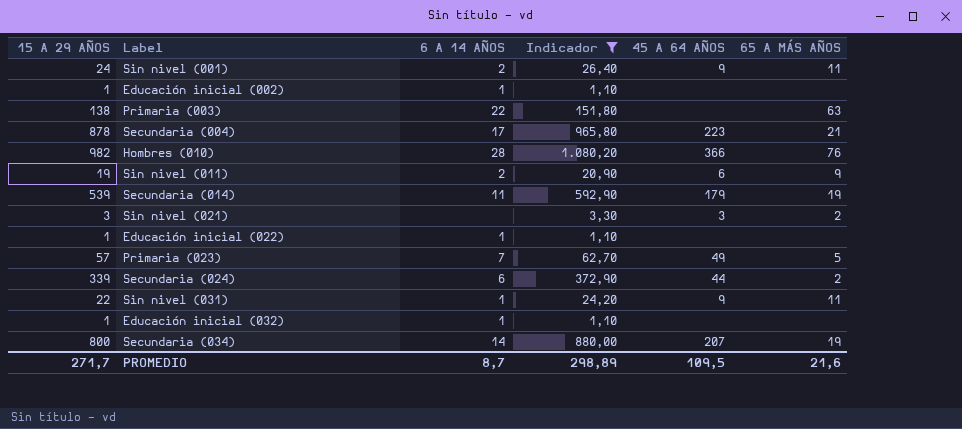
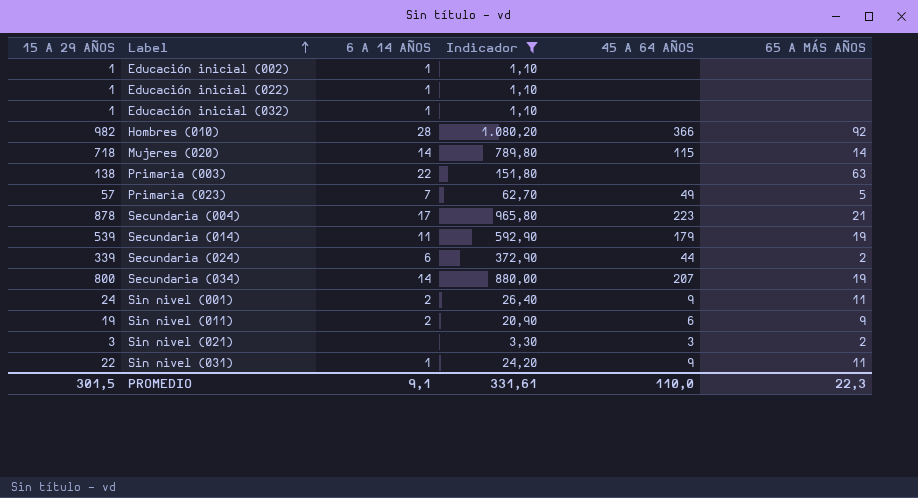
row order: none -> Label ascending
Hombres (010) | 65 A MÁS AÑOS: 76 -> 92
row Mujeres (020): none -> 718 | 14 | 789,80 | 115 | 14
PROMEDIO | 15 A 29 AÑOS: 271,7 -> 301,5
PROMEDIO | 6 A 14 AÑOS: 8,7 -> 9,1
PROMEDIO | Indicador: 298,89 -> 331,61
PROMEDIO | 45 A 64 AÑOS: 109,5 -> 110,0
PROMEDIO | 65 A MÁS AÑOS: 21,6 -> 22,3

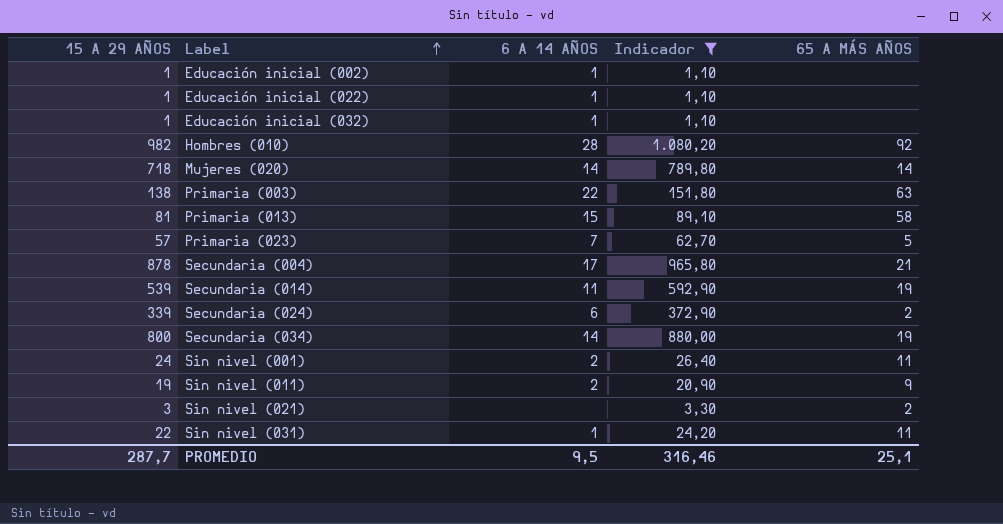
column 45 A 64 AÑOS | position: 5 -> none
row Primaria (013): none -> 81 | 15 | 89,10 | 58
PROMEDIO | 15 A 29 AÑOS: 301,5 -> 287,7
PROMEDIO | 6 A 14 AÑOS: 9,1 -> 9,5
PROMEDIO | Indicador: 331,61 -> 316,46
PROMEDIO | 65 A MÁS AÑOS: 22,3 -> 25,1

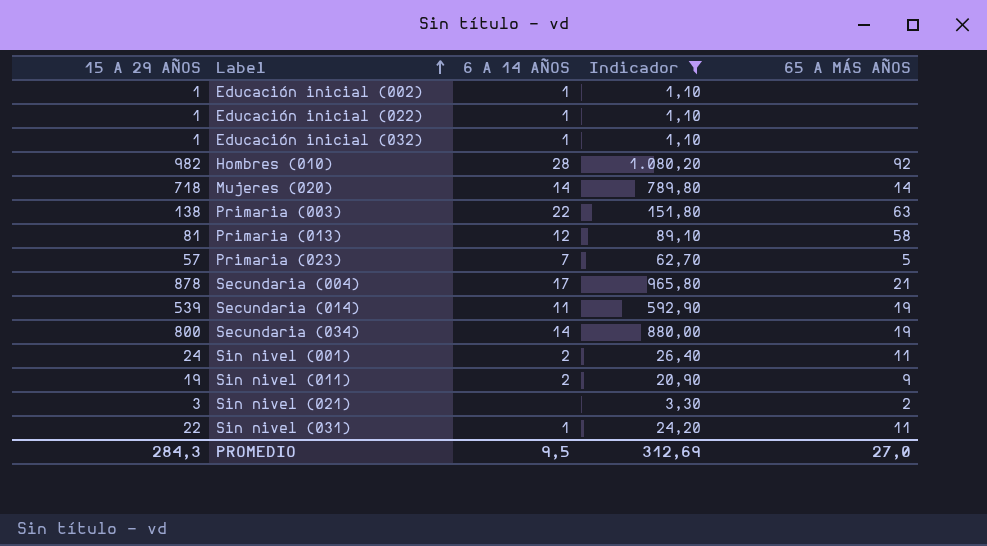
row Secundaria (024): 339 | 6 | 372,90 | 2 -> none
Primaria (013) | 6 A 14 AÑOS: 15 -> 12
PROMEDIO | 15 A 29 AÑOS: 287,7 -> 284,3
PROMEDIO | Indicador: 316,46 -> 312,69
PROMEDIO | 65 A MÁS AÑOS: 25,1 -> 27,0

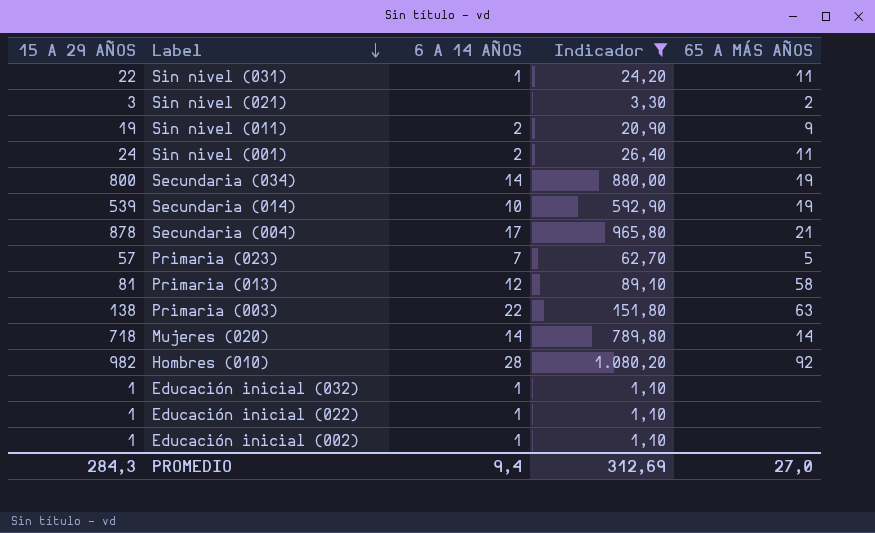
row order: Label ascending -> Label descending
Secundaria (014) | 6 A 14 AÑOS: 11 -> 10
PROMEDIO | 6 A 14 AÑOS: 9,5 -> 9,4

